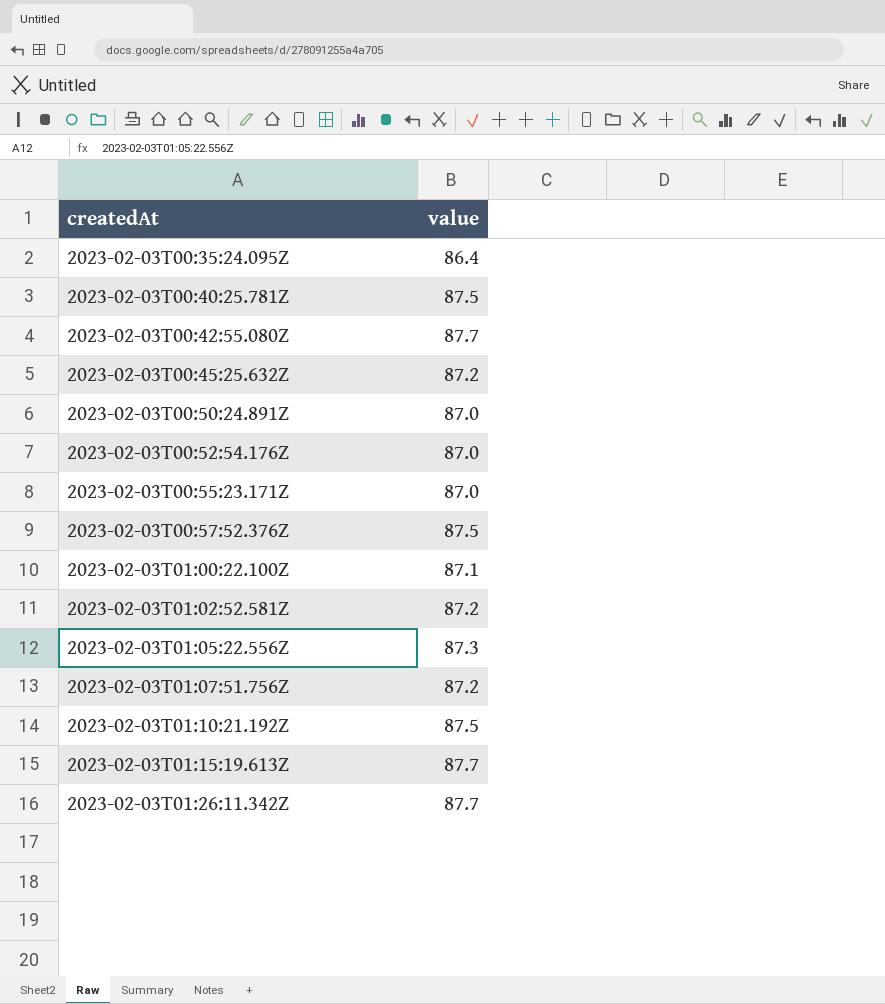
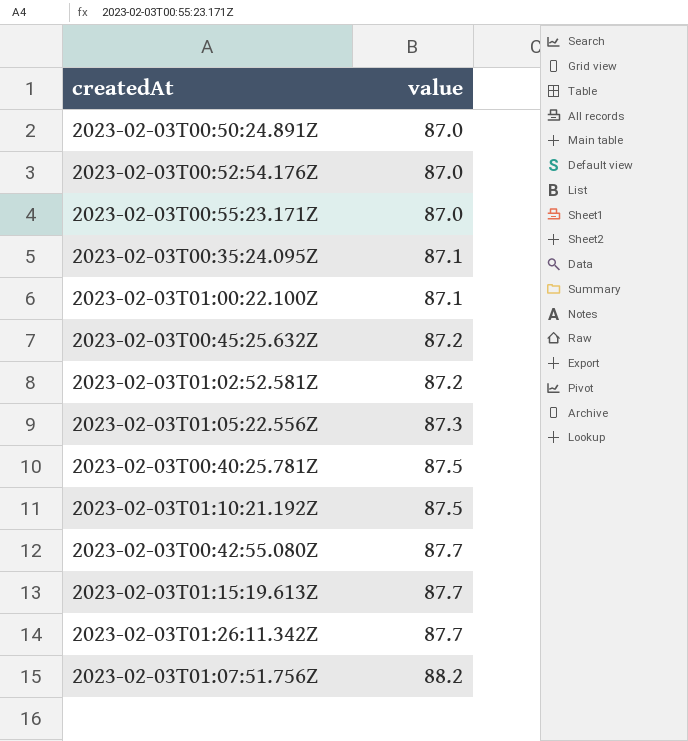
row order: createdAt ascending -> value ascending
row 2023-02-03T00:57:52.376Z: 87.5 -> none
2023-02-03T00:35:24.095Z | value: 86.4 -> 87.1
2023-02-03T01:07:51.756Z | value: 87.2 -> 88.2

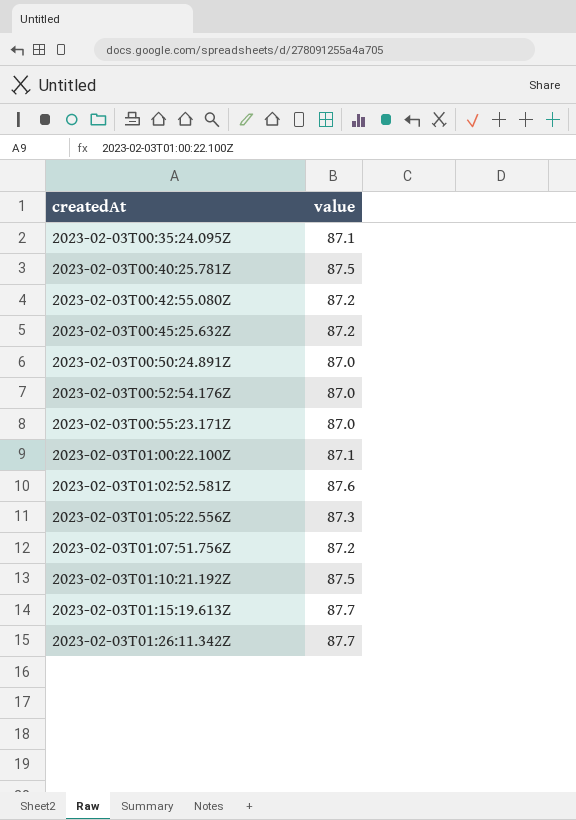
row order: value ascending -> createdAt ascending
2023-02-03T00:42:55.080Z | value: 87.7 -> 87.2
2023-02-03T01:02:52.581Z | value: 87.2 -> 87.6
2023-02-03T01:07:51.756Z | value: 88.2 -> 87.2

